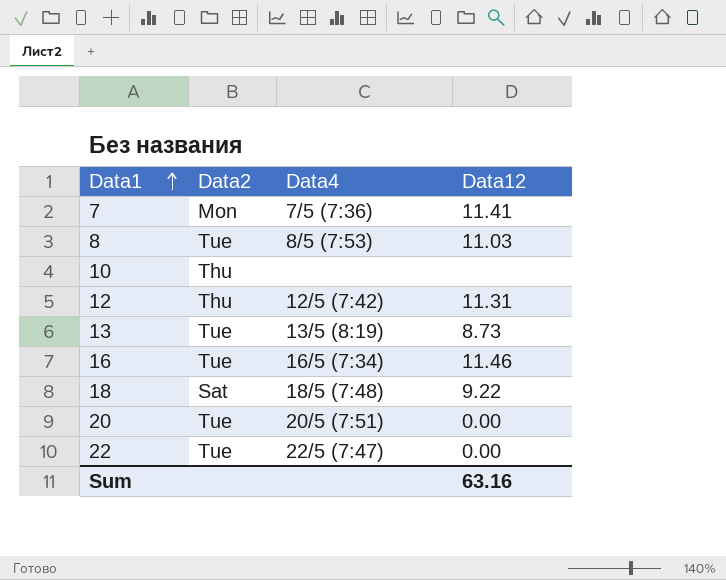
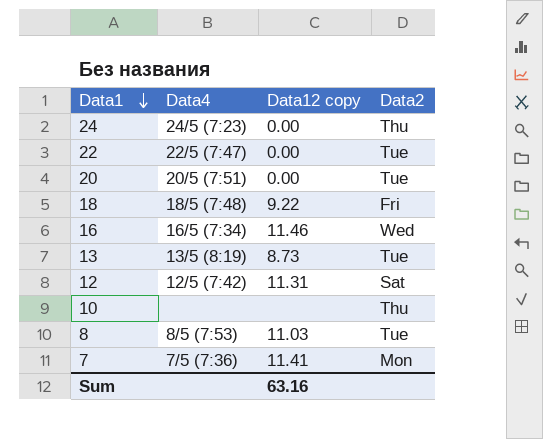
row order: Data1 ascending -> Data1 descending
column name: Data12 -> Data12 copy
column Data2 | position: 2 -> 4
row 24: none -> 24/5 (7:23) | 0.00 | Thu
18 | Data2: Sat -> Fri
16 | Data2: Tue -> Wed
12 | Data2: Thu -> Sat

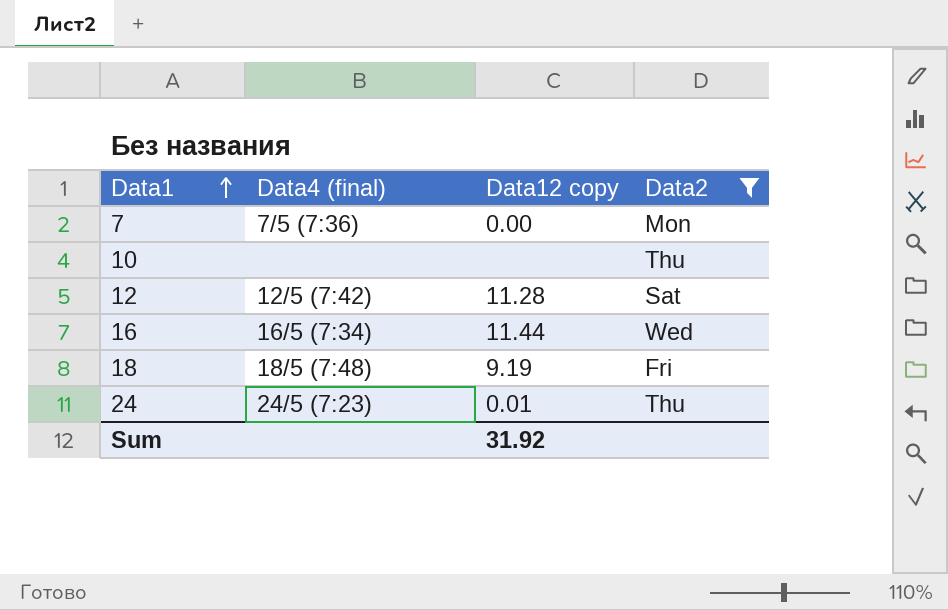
filter: none -> Data2 != Tue
row order: Data1 descending -> Data1 ascending
column name: Data4 -> Data4 (final)
7 | Data12 copy: 11.41 -> 0.00
12 | Data12 copy: 11.31 -> 11.28
16 | Data12 copy: 11.46 -> 11.44
18 | Data12 copy: 9.22 -> 9.19
24 | Data12 copy: 0.00 -> 0.01
Sum | Data12 copy: 63.16 -> 31.92

